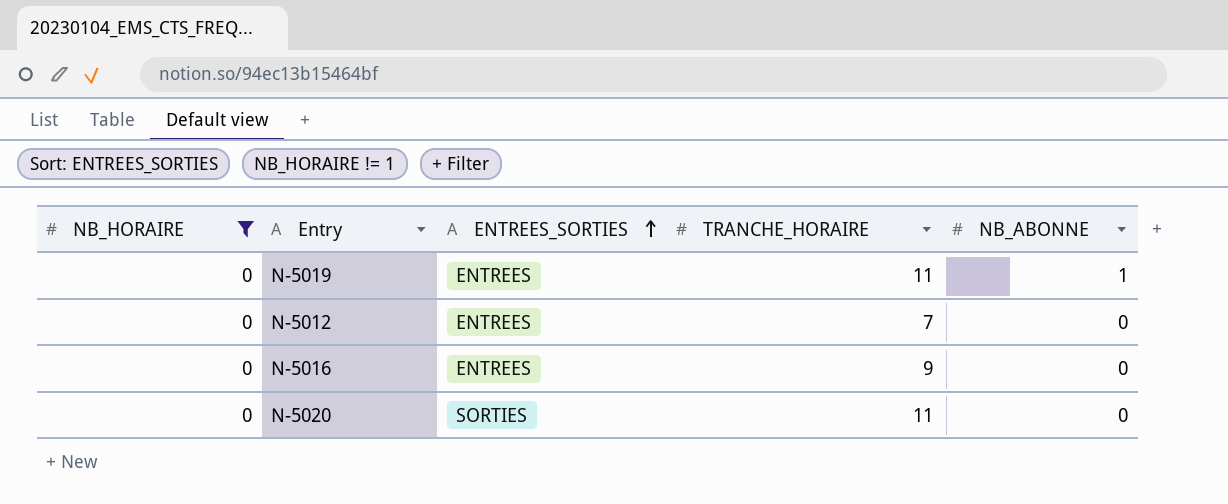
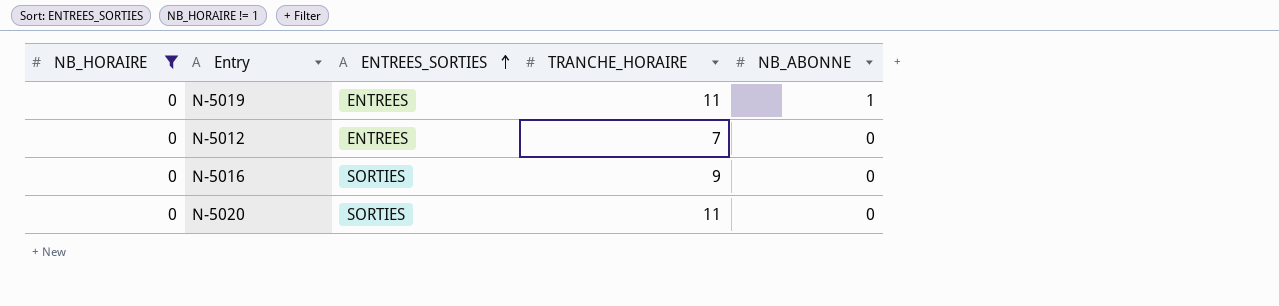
N-5016 | ENTREES_SORTIES: ENTREES -> SORTIES

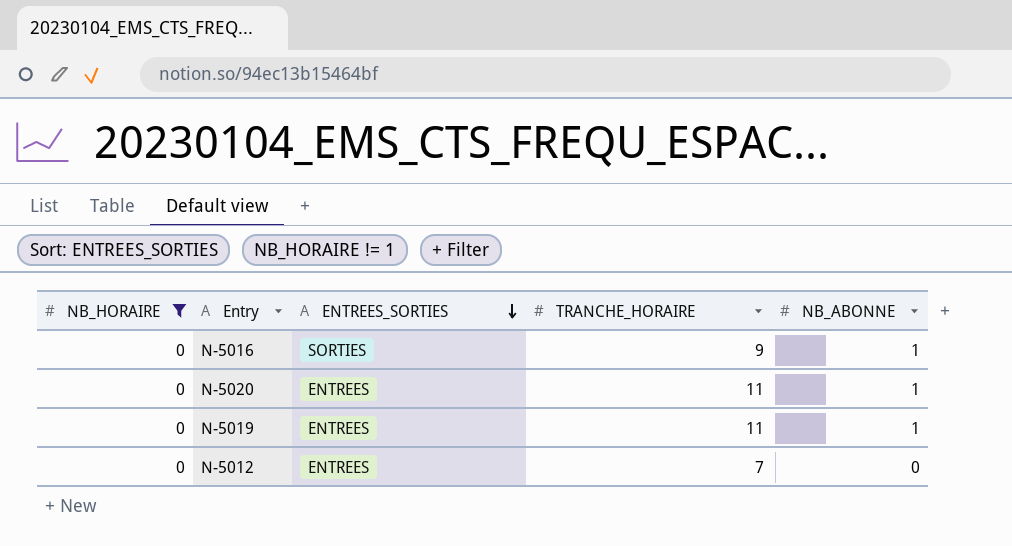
row order: ENTREES_SORTIES ascending -> ENTREES_SORTIES descending
N-5016 | NB_ABONNE: 0 -> 1
N-5020 | ENTREES_SORTIES: SORTIES -> ENTREES
N-5020 | NB_ABONNE: 0 -> 1

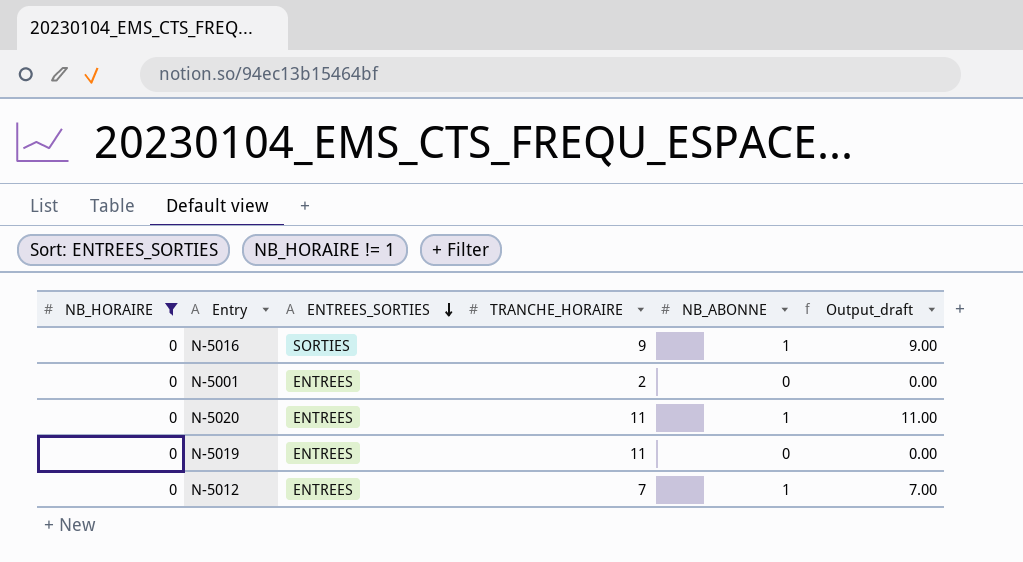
column Output_draft | formula: none -> [TRANCHE_HORAIRE] * [NB_ABONNE]
row N-5001: none -> 0 | ENTREES | 2 | 0 | 0.00
N-5019 | NB_ABONNE: 1 -> 0
N-5012 | NB_ABONNE: 0 -> 1

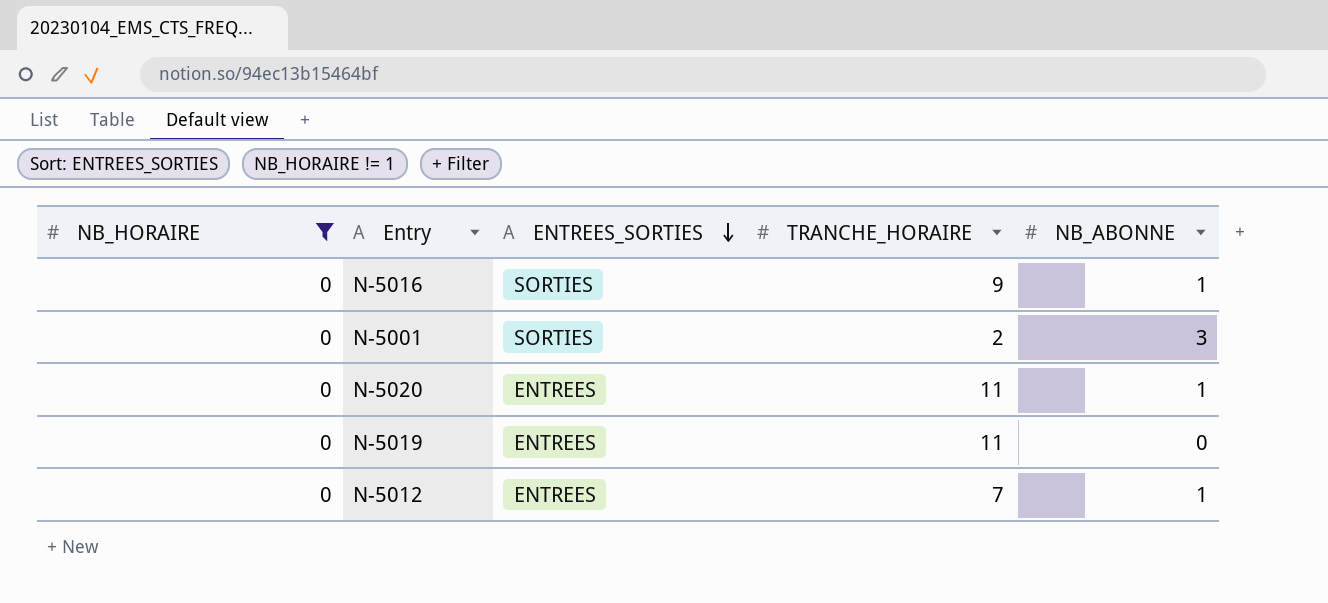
column Output_draft | formula: [TRANCHE_HORAIRE] * [NB_ABONNE] -> none
N-5001 | ENTREES_SORTIES: ENTREES -> SORTIES
N-5001 | NB_ABONNE: 0 -> 3

